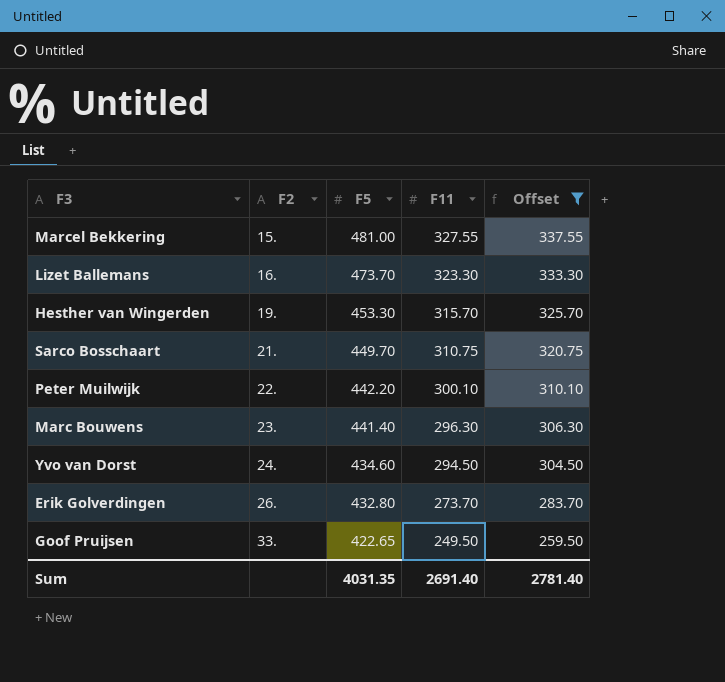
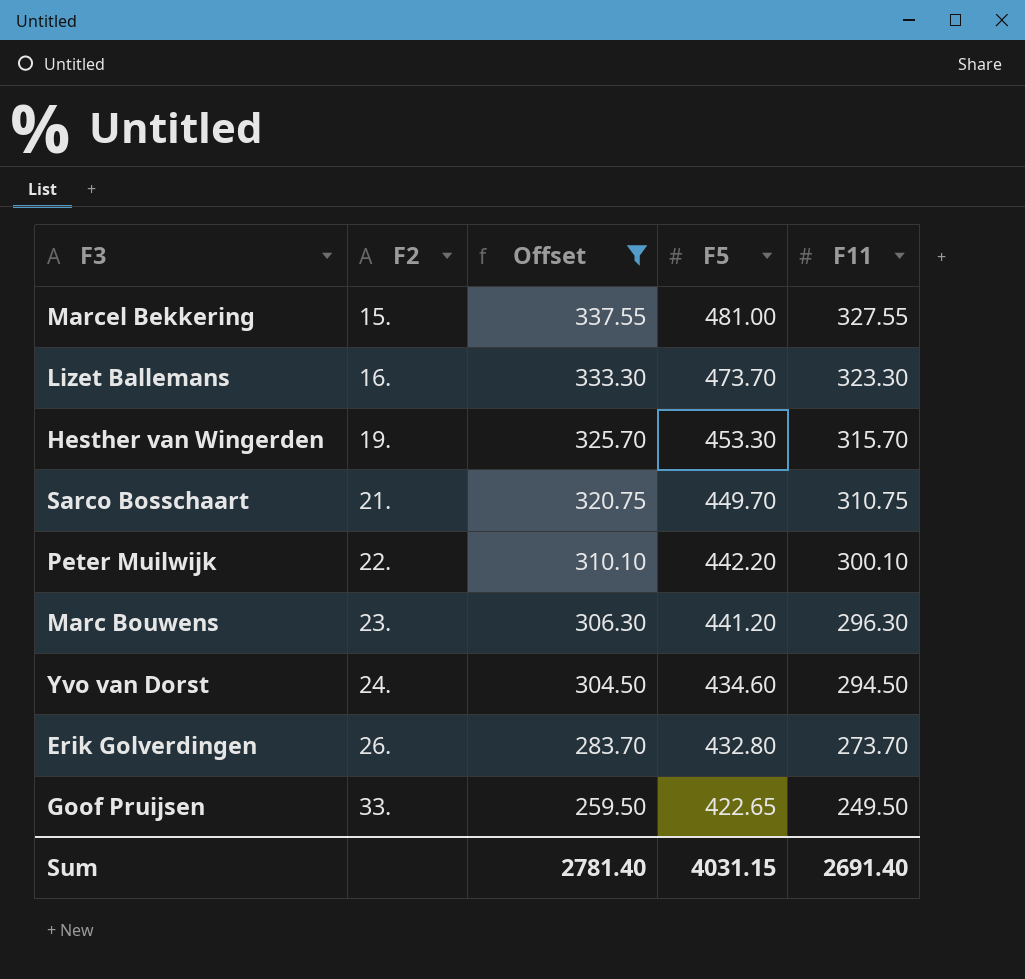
column Offset | position: 5 -> 3
Marc Bouwens | F5: 441.40 -> 441.20
Sum | F5: 4031.35 -> 4031.15

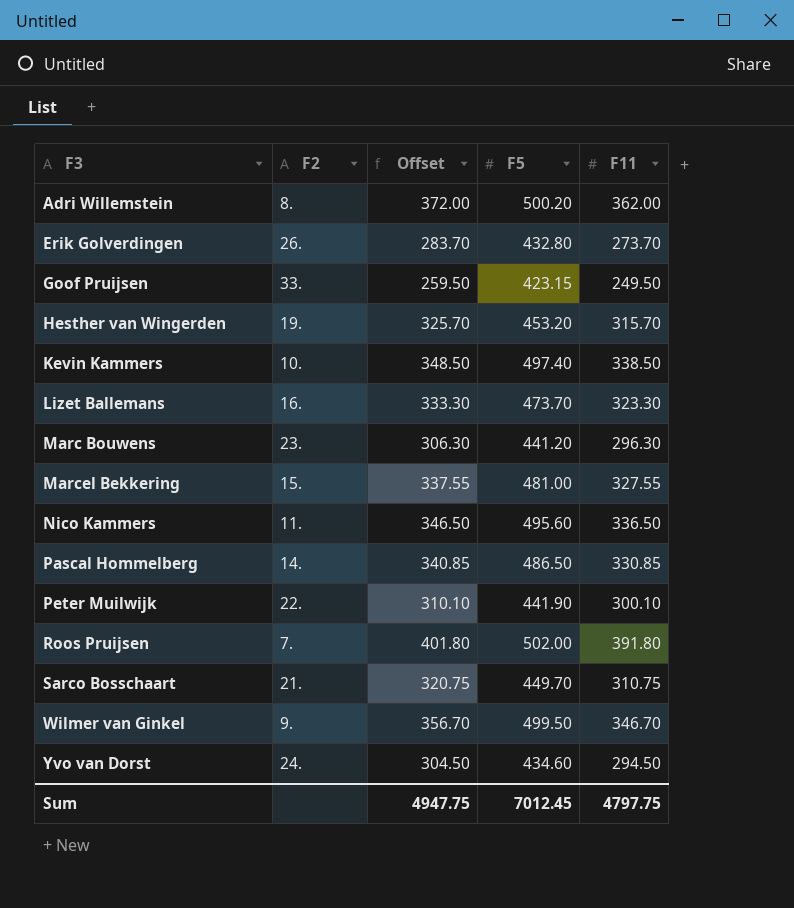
filter: Offset <= 337.55 -> none
row order: F2 ascending -> F3 ascending
Goof Pruijsen | F5: 422.65 -> 423.15
Hesther van Wingerden | F5: 453.30 -> 453.20
Peter Muilwijk | F5: 442.20 -> 441.90
Sum | Offset: 2781.40 -> 4947.75
Sum | F5: 4031.15 -> 7012.45
Sum | F11: 2691.40 -> 4797.75

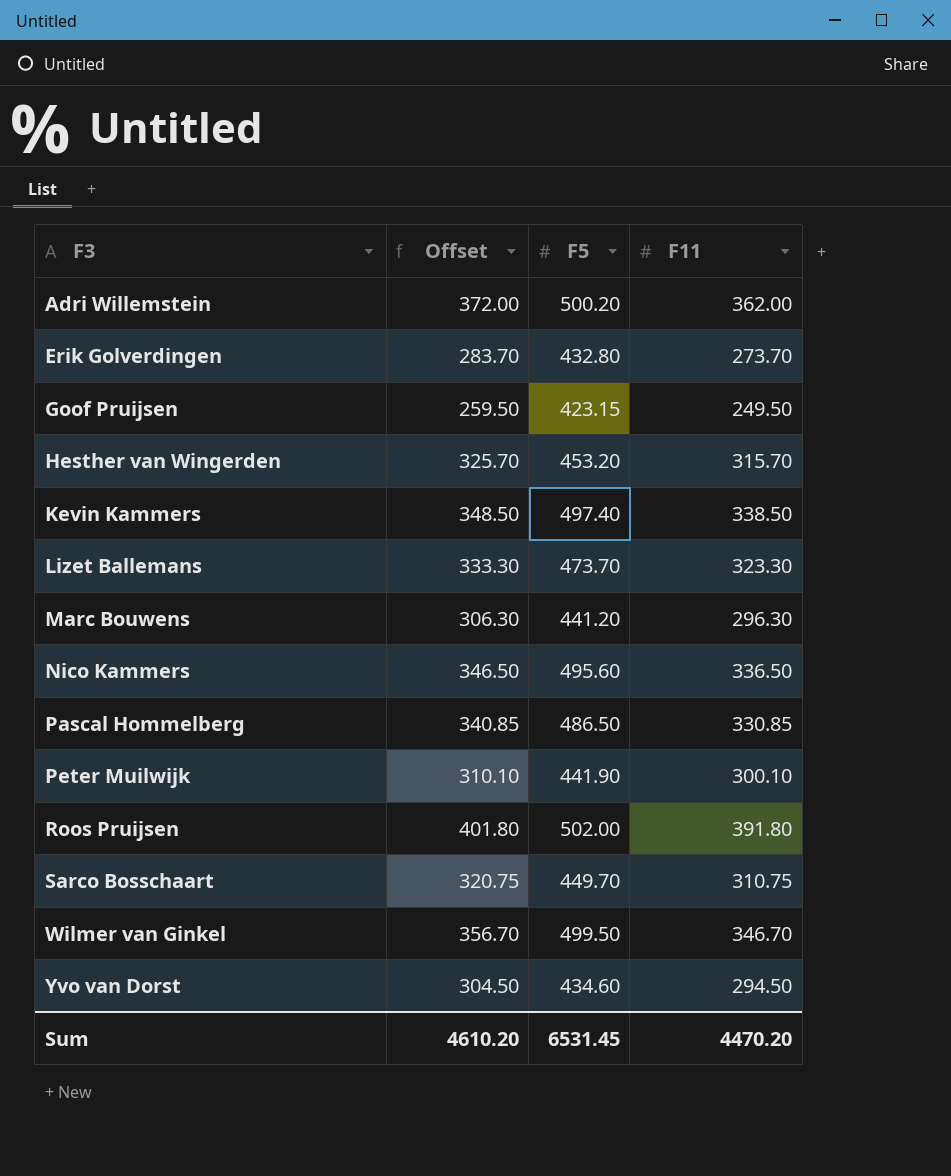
column F2 | position: 2 -> none
row Marcel Bekkering: 15. | 337.55 | 481.00 | 327.55 -> none
Sum | Offset: 4947.75 -> 4610.20
Sum | F5: 7012.45 -> 6531.45
Sum | F11: 4797.75 -> 4470.20

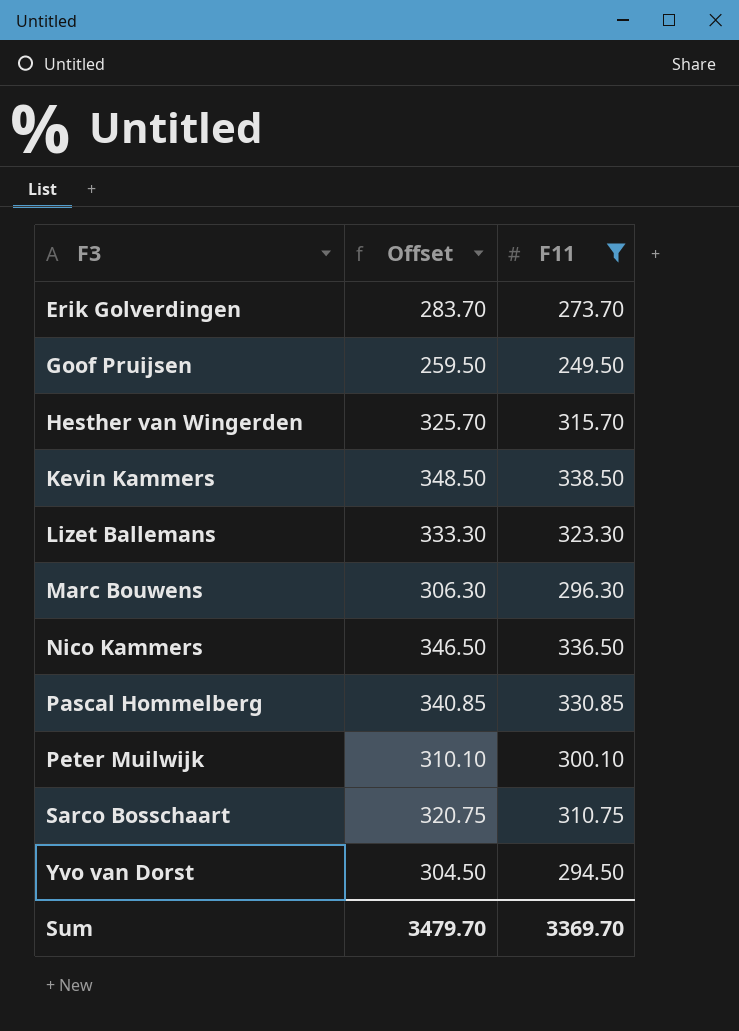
filter: none -> F11 <= 338.50
column F5 | position: 3 -> none
Sum | Offset: 4610.20 -> 3479.70
Sum | F11: 4470.20 -> 3369.70

